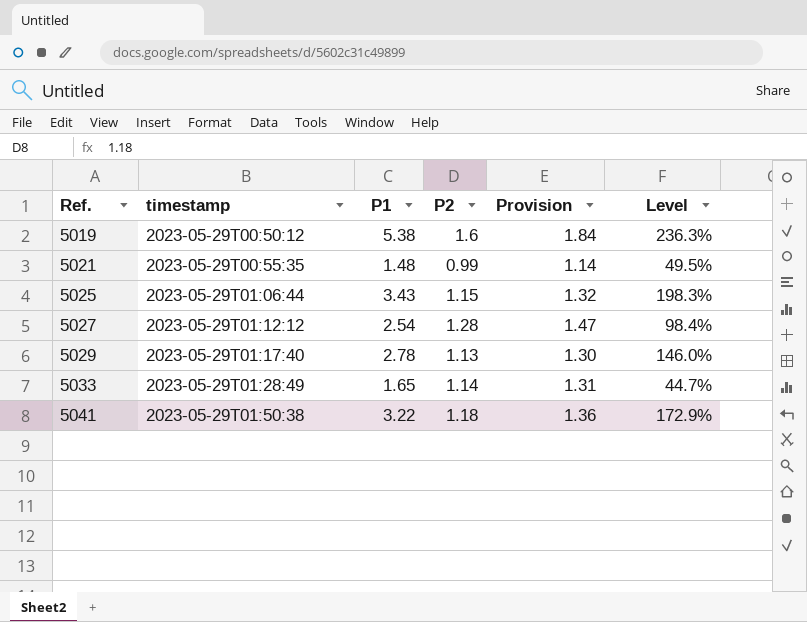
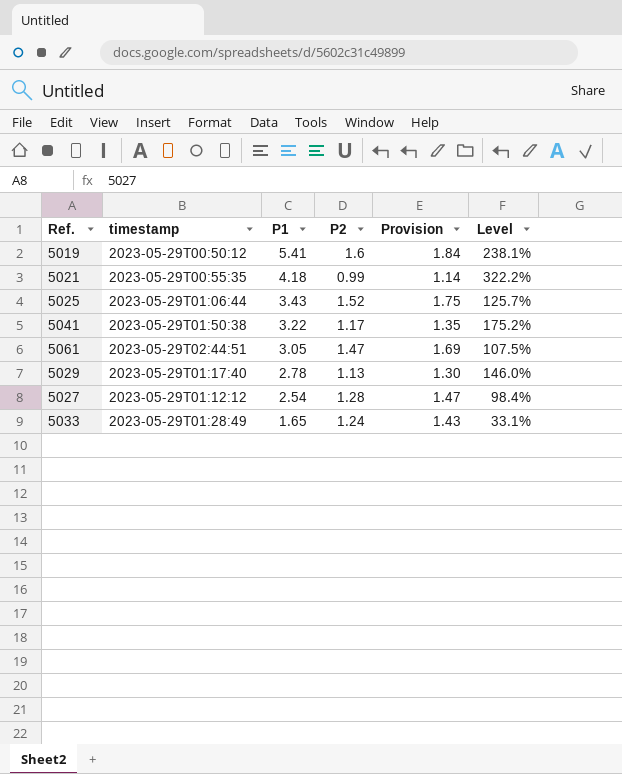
row order: Ref. ascending -> P1 descending
5019 | P1: 5.38 -> 5.41
5019 | Level: 236.3% -> 238.1%
5021 | P1: 1.48 -> 4.18
5021 | Level: 49.5% -> 322.2%
5025 | P2: 1.15 -> 1.52
5025 | Provision: 1.32 -> 1.75
5025 | Level: 198.3% -> 125.7%
5041 | P2: 1.18 -> 1.17
5041 | Provision: 1.36 -> 1.35
5041 | Level: 172.9% -> 175.2%
row 5061: none -> 2023-05-29T02:44:51 | 3.05 | 1.47 | 1.69 | 107.5%
5033 | P2: 1.14 -> 1.24
5033 | Provision: 1.31 -> 1.43
5033 | Level: 44.7% -> 33.1%

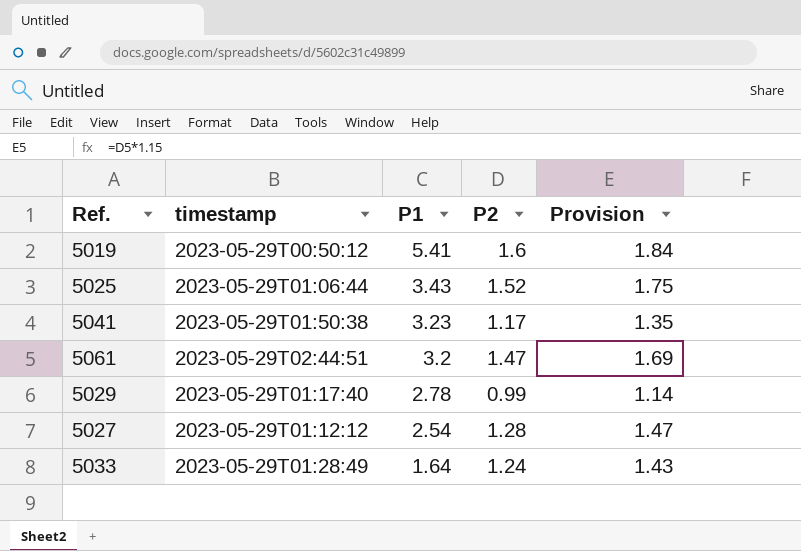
column Level | formula: ([P1] - [P2]) / [P2] -> none
row 5021: 2023-05-29T00:55:35 | 4.18 | 0.99 | 1.14 | 322.2% -> none
5041 | P1: 3.22 -> 3.23
5061 | P1: 3.05 -> 3.2
5029 | P2: 1.13 -> 0.99
5029 | Provision: 1.30 -> 1.14
5033 | P1: 1.65 -> 1.64

